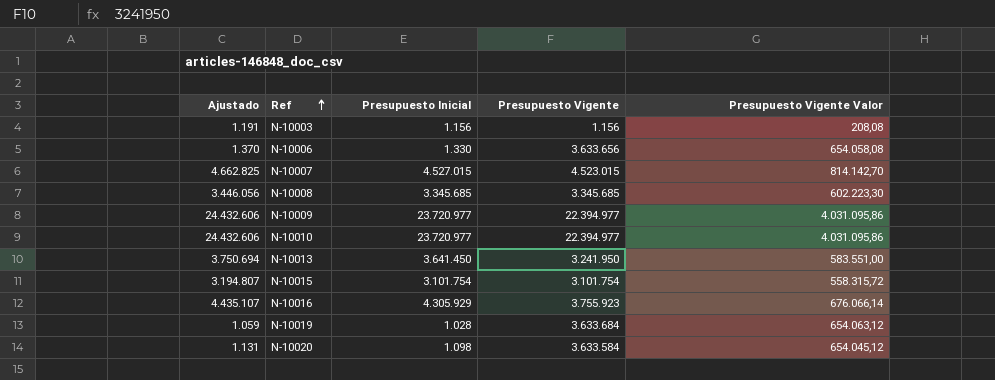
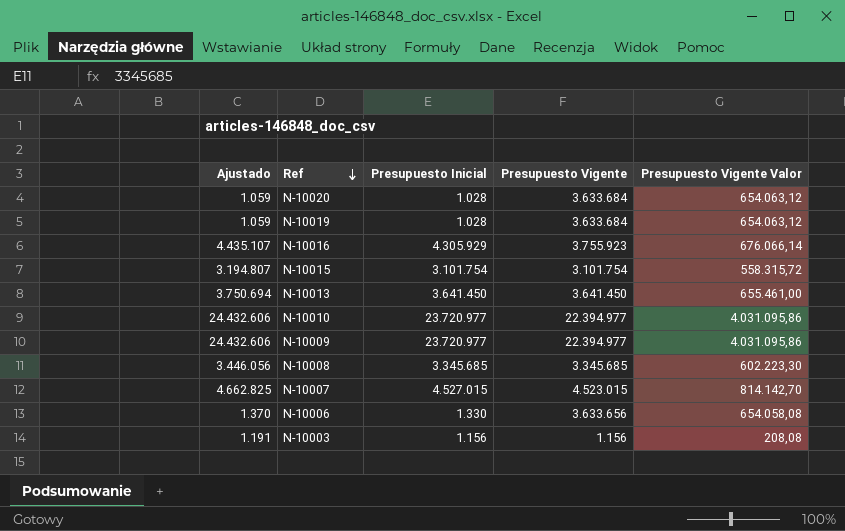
row order: Ref ascending -> Ref descending
N-10020 | Ajustado: 1.131 -> 1.059
N-10020 | Presupuesto Inicial: 1.098 -> 1.028
N-10020 | Presupuesto Vigente: 3.633.584 -> 3.633.684
N-10020 | Presupuesto Vigente Valor: 654.045,12 -> 654.063,12
N-10013 | Presupuesto Vigente: 3.241.950 -> 3.641.450
N-10013 | Presupuesto Vigente Valor: 583.551,00 -> 655.461,00

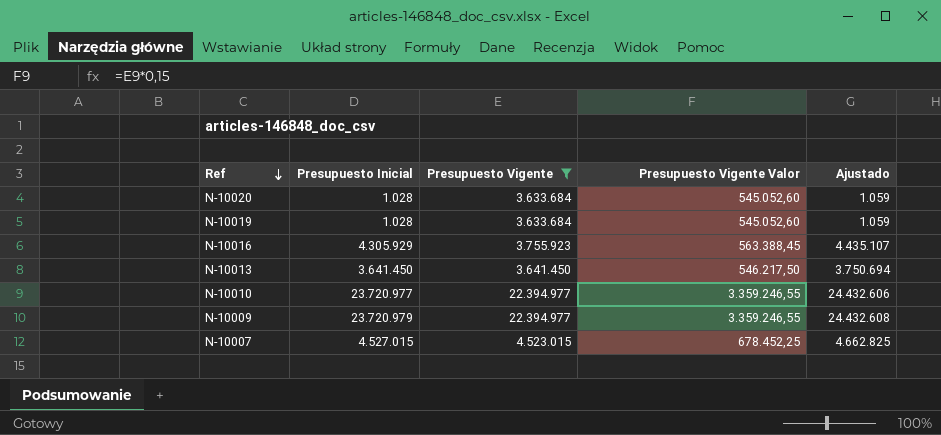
filter: none -> Presupuesto Vigente >= 3.633.684
column Presupuesto Vigente Valor | formula: [Presupuesto Vigente] * 0,18 -> [Presupuesto Vigente] * 0,15
column Ajustado | position: 1 -> 5
N-10009 | Presupuesto Inicial: 23.720.977 -> 23.720.979
N-10009 | Ajustado: 24.432.606 -> 24.432.608

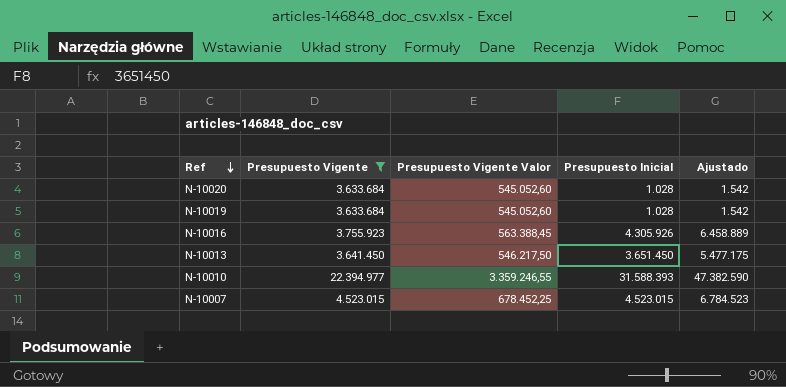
column Presupuesto Inicial | position: 2 -> 4
column Ajustado | formula: [Presupuesto Inicial] * 1,03 -> [Presupuesto Inicial] * 1,5
row N-10009: 23.720.979 | 22.394.977 | 3.359.246,55 | 24.432.608 -> none
N-10016 | Presupuesto Inicial: 4.305.929 -> 4.305.926
N-10013 | Presupuesto Inicial: 3.641.450 -> 3.651.450
N-10010 | Presupuesto Inicial: 23.720.977 -> 31.588.393
N-10007 | Presupuesto Inicial: 4.527.015 -> 4.523.015

